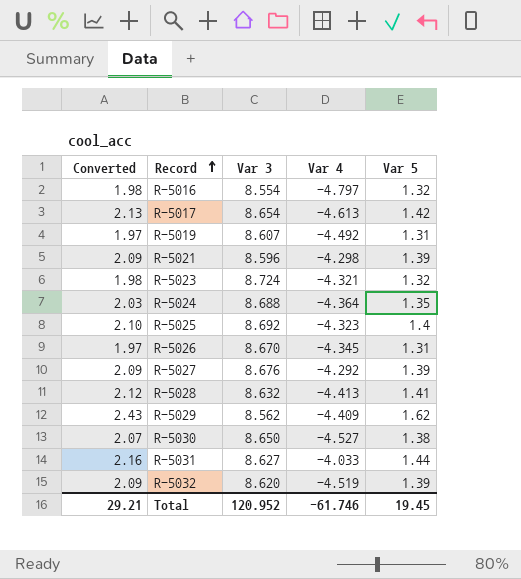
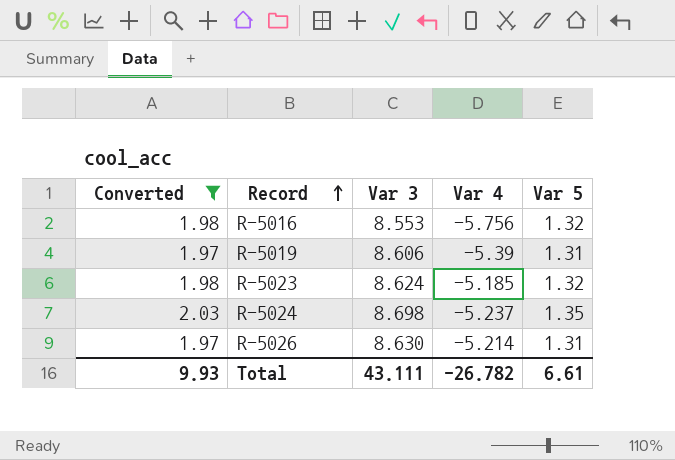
filter: none -> Converted <= 2.03
R-5016 | Var 3: 8.554 -> 8.553
R-5016 | Var 4: -4.797 -> -5.756
R-5019 | Var 3: 8.607 -> 8.606
R-5019 | Var 4: -4.492 -> -5.39
R-5023 | Var 3: 8.724 -> 8.624
R-5023 | Var 4: -4.321 -> -5.185
R-5024 | Var 3: 8.688 -> 8.698
R-5024 | Var 4: -4.364 -> -5.237
R-5026 | Var 3: 8.670 -> 8.630
R-5026 | Var 4: -4.345 -> -5.214
Total | Converted: 29.21 -> 9.93
Total | Var 3: 120.952 -> 43.111
Total | Var 4: -61.746 -> -26.782
Total | Var 5: 19.45 -> 6.61

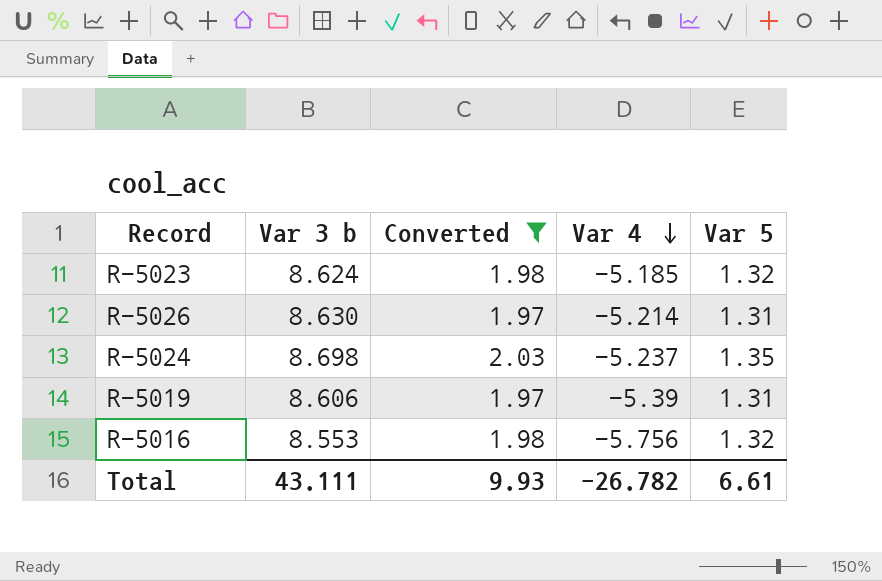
row order: Record ascending -> Var 4 descending
column name: Var 3 -> Var 3 b
column Converted | position: 1 -> 3

